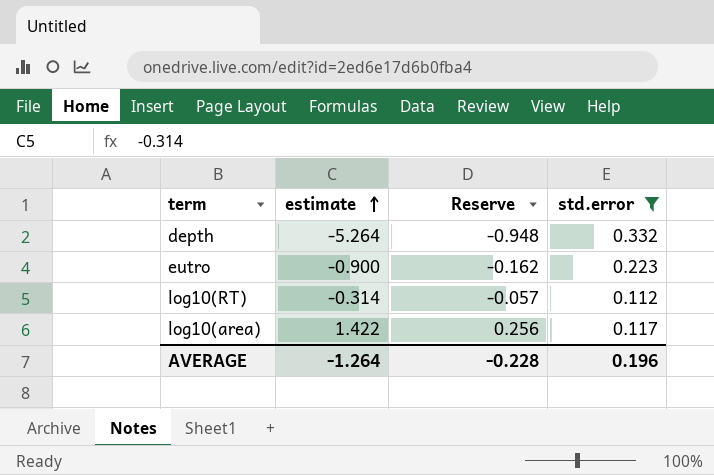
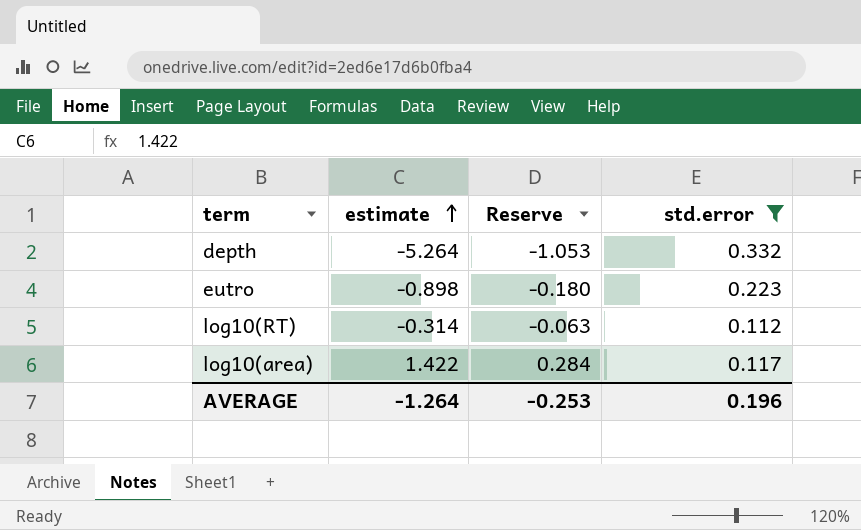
column Reserve | formula: [estimate] * 0.18 -> [estimate] * 0.2
eutro | estimate: -0.900 -> -0.898
AVERAGE | Reserve: -0.228 -> -0.253

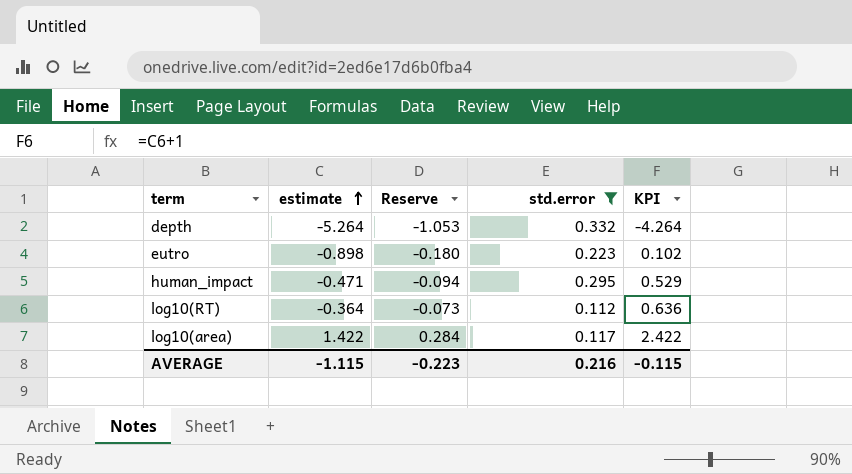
column KPI | formula: none -> [estimate] + 1
row human_impact: none -> -0.471 | -0.094 | 0.295 | 0.529
log10(RT) | estimate: -0.314 -> -0.364
log10(RT) | Reserve: -0.063 -> -0.073
AVERAGE | estimate: -1.264 -> -1.115
AVERAGE | Reserve: -0.253 -> -0.223
AVERAGE | std.error: 0.196 -> 0.216

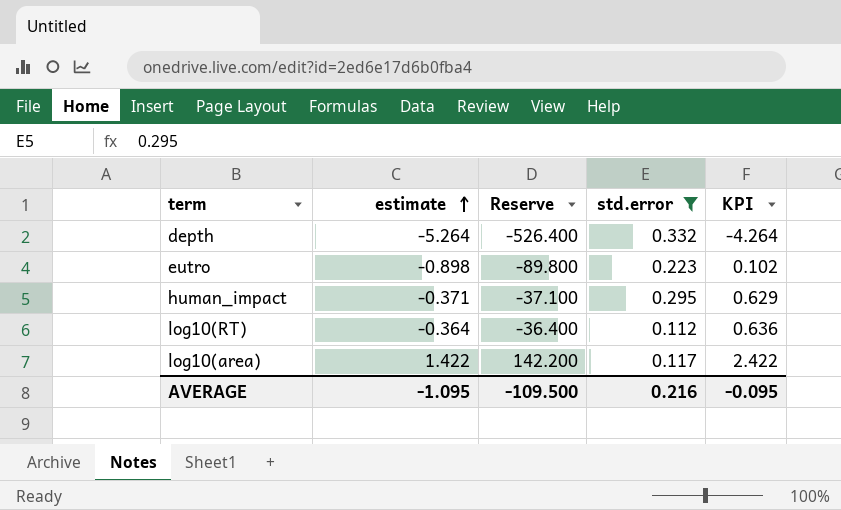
column Reserve | formula: [estimate] * 0.2 -> [estimate] * 100
human_impact | estimate: -0.471 -> -0.371
human_impact | KPI: 0.529 -> 0.629
AVERAGE | estimate: -1.115 -> -1.095
AVERAGE | Reserve: -0.223 -> -109.500
AVERAGE | KPI: -0.115 -> -0.095

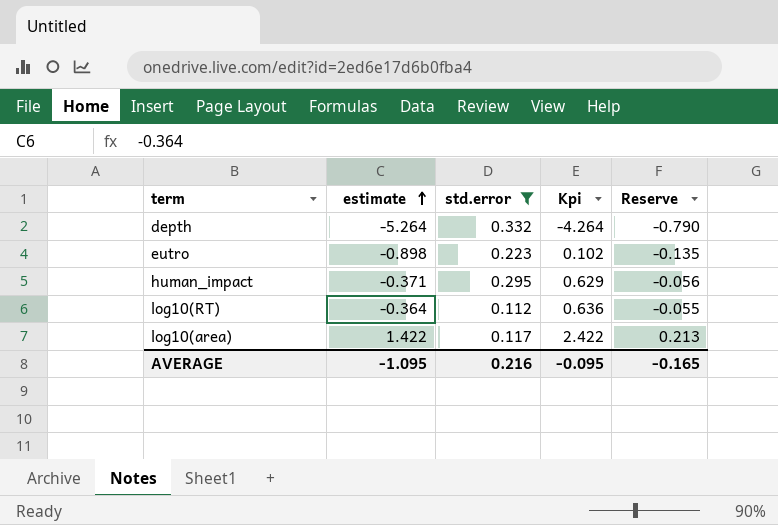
column name: KPI -> Kpi
column Reserve | formula: [estimate] * 100 -> [estimate] * 0.15
column Reserve | position: 3 -> 5
AVERAGE | Reserve: -109.500 -> -0.165

